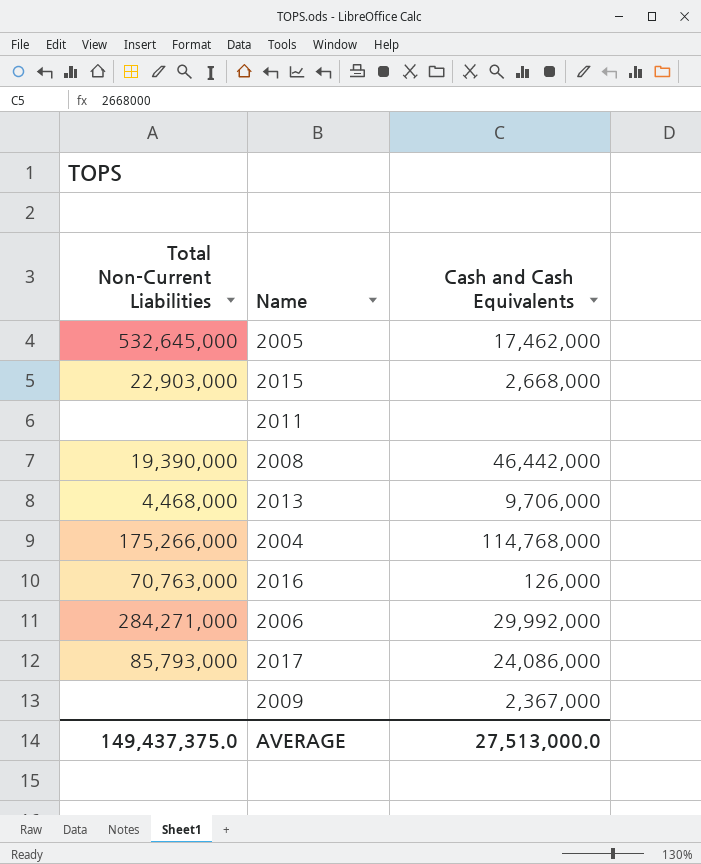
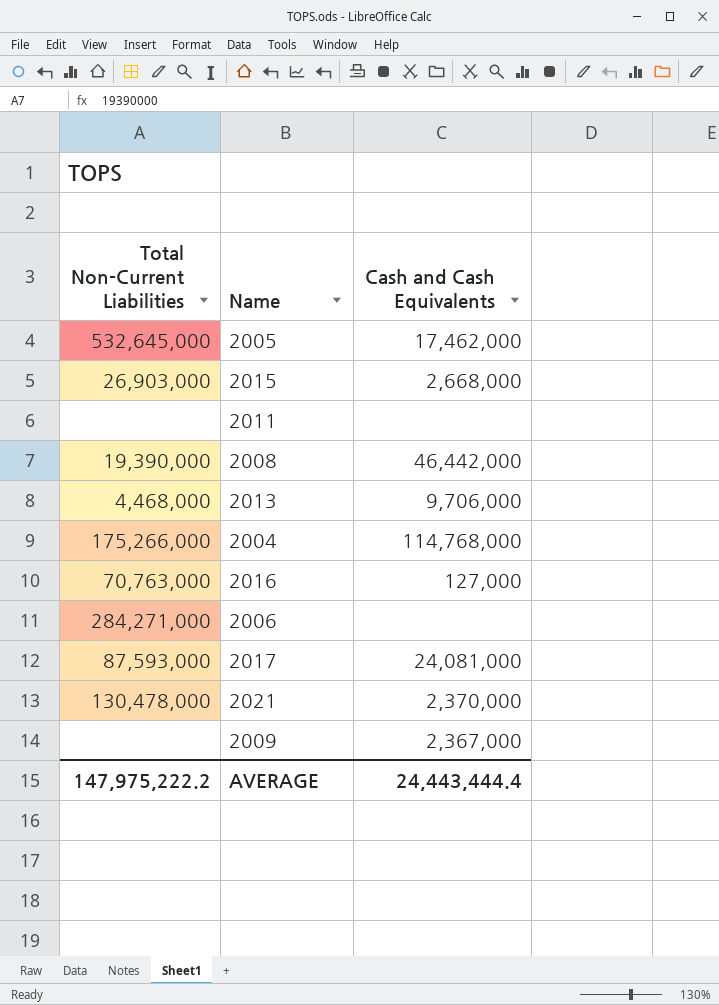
2015 | Total Non-Current Liabilities: 22,903,000 -> 26,903,000
2016 | Cash and Cash Equivalents: 126,000 -> 127,000
2006 | Cash and Cash Equivalents: 29,992,000 -> none
2017 | Total Non-Current Liabilities: 85,793,000 -> 87,593,000
2017 | Cash and Cash Equivalents: 24,086,000 -> 24,081,000
row 2021: none -> 130,478,000 | 2,370,000
AVERAGE | Total Non-Current Liabilities: 149,437,375.0 -> 147,975,222.2
AVERAGE | Cash and Cash Equivalents: 27,513,000.0 -> 24,443,444.4

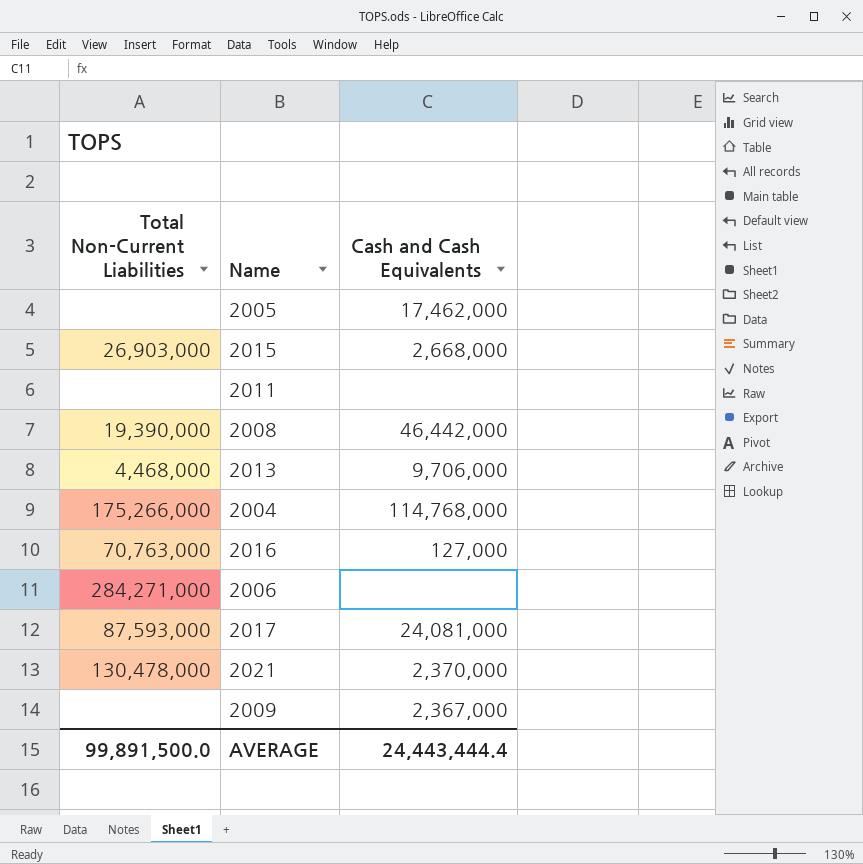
2005 | Total Non-Current Liabilities: 532,645,000 -> none
AVERAGE | Total Non-Current Liabilities: 147,975,222.2 -> 99,891,500.0

